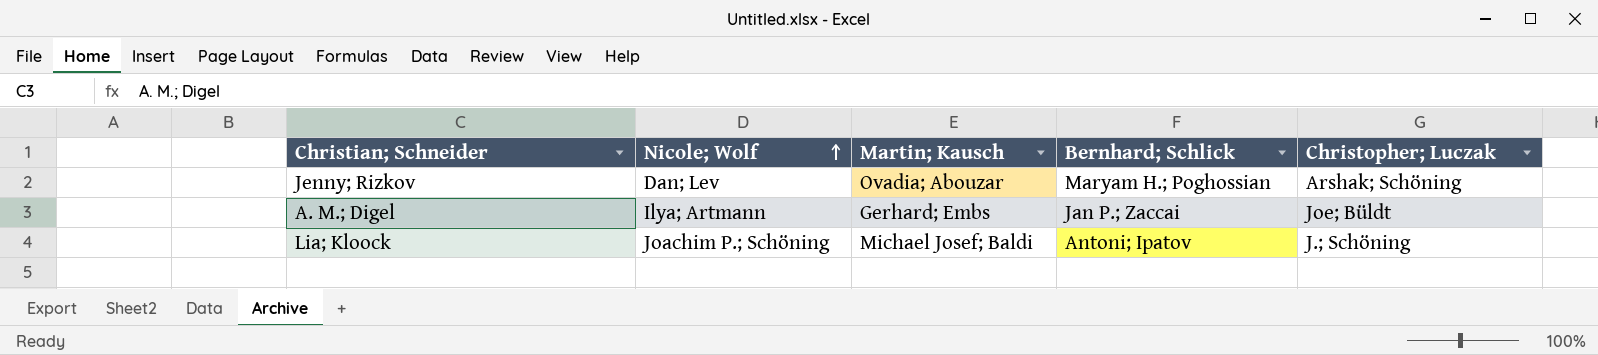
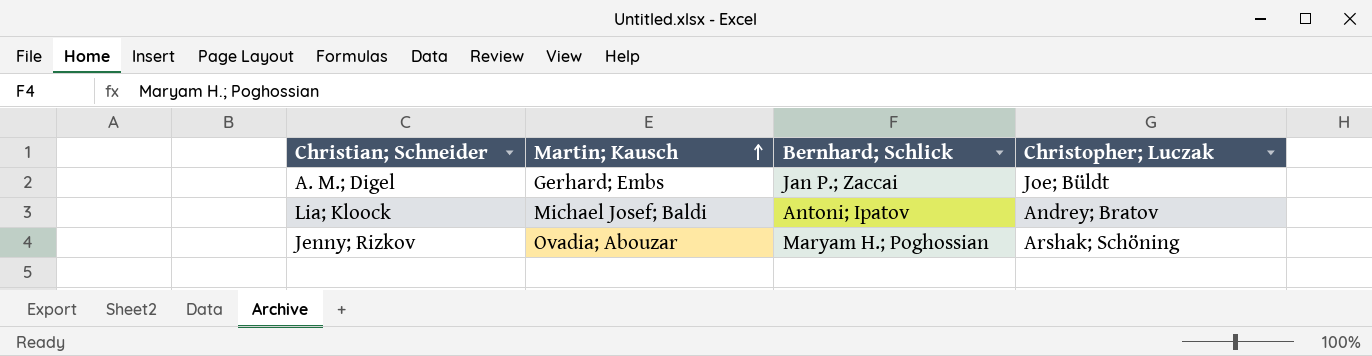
row order: Nicole; Wolf ascending -> Martin; Kausch ascending
column Nicole; Wolf | position: 2 -> none
Lia; Kloock | Christopher; Luczak: J.; Schöning -> Andrey; Bratov

